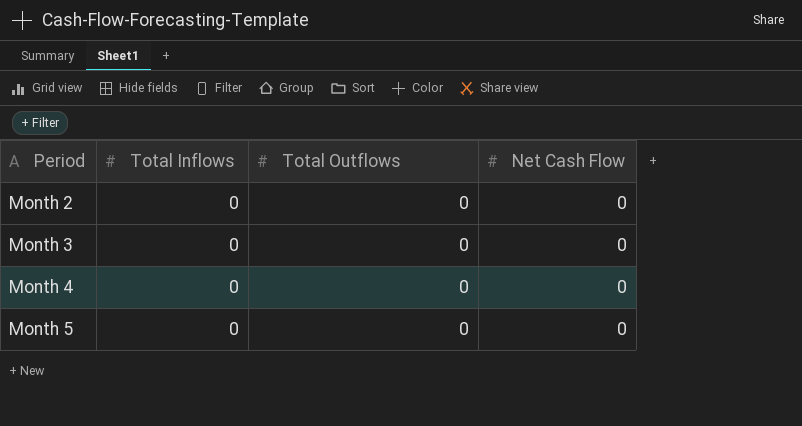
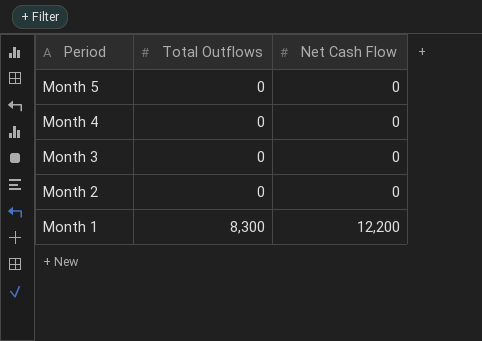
row order: Period ascending -> Period descending
column Total Inflows | position: 2 -> none
row Month 1: none -> 8,300 | 12,200

